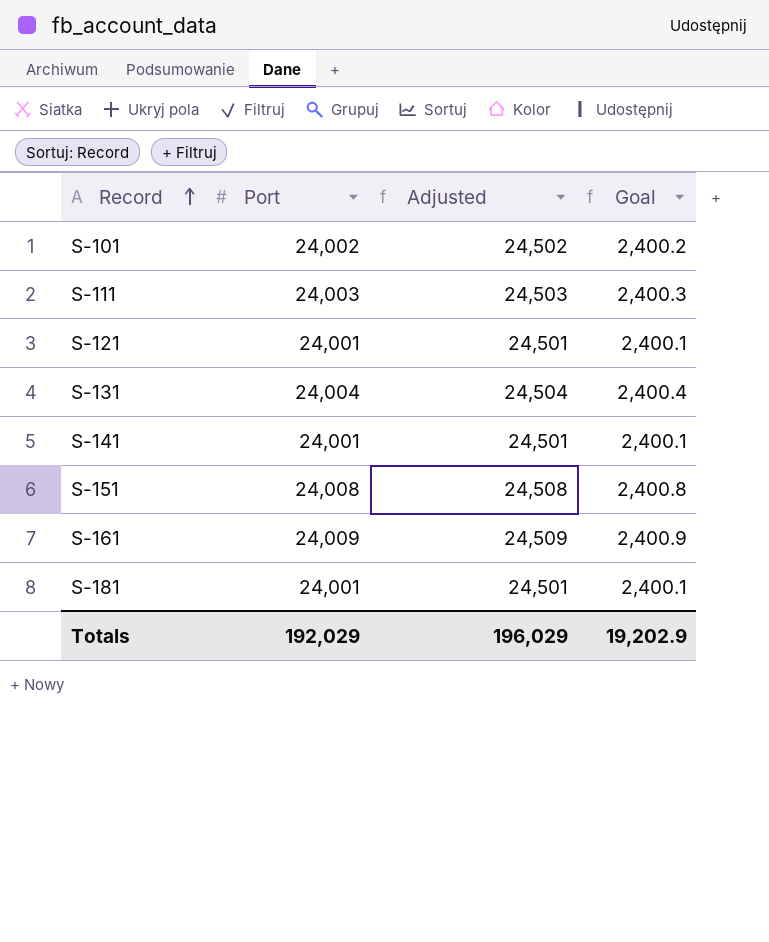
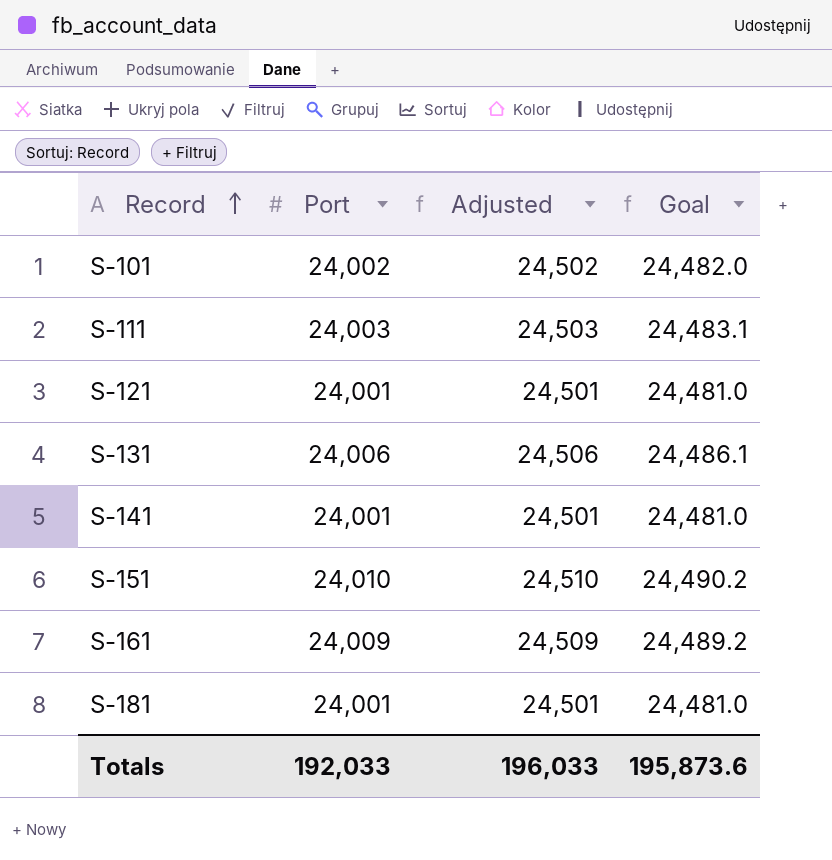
column Goal | formula: [Port] * 0.1 -> [Port] * 1.02
S-131 | Port: 24,004 -> 24,006
S-131 | Adjusted: 24,504 -> 24,506
S-151 | Port: 24,008 -> 24,010
S-151 | Adjusted: 24,508 -> 24,510
Totals | Port: 192,029 -> 192,033
Totals | Adjusted: 196,029 -> 196,033
Totals | Goal: 19,202.9 -> 195,873.6

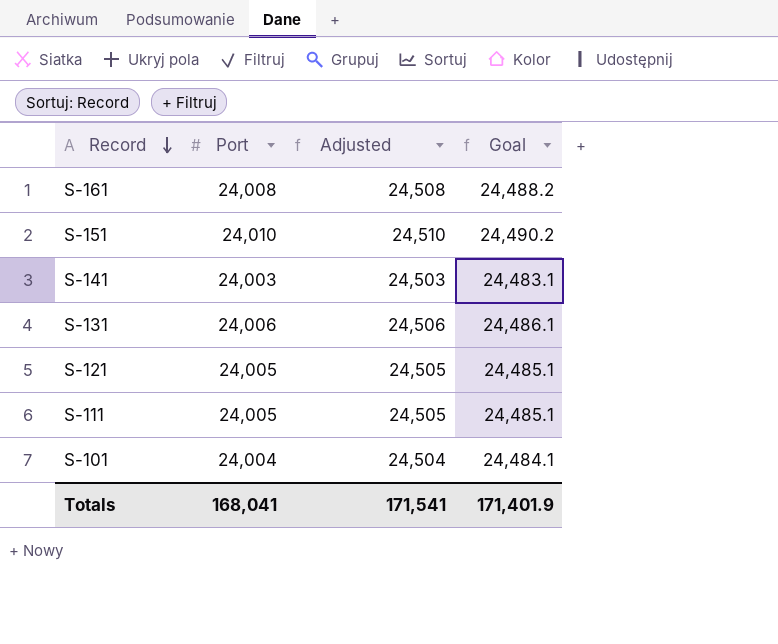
row order: Record ascending -> Record descending
row S-181: 24,001 | 24,501 | 24,481.0 -> none
S-161 | Port: 24,009 -> 24,008
S-161 | Adjusted: 24,509 -> 24,508
S-161 | Goal: 24,489.2 -> 24,488.2
S-141 | Port: 24,001 -> 24,003
S-141 | Adjusted: 24,501 -> 24,503
S-141 | Goal: 24,481.0 -> 24,483.1
S-121 | Port: 24,001 -> 24,005
S-121 | Adjusted: 24,501 -> 24,505
S-121 | Goal: 24,481.0 -> 24,485.1
S-111 | Port: 24,003 -> 24,005
S-111 | Adjusted: 24,503 -> 24,505
S-111 | Goal: 24,483.1 -> 24,485.1
S-101 | Port: 24,002 -> 24,004
S-101 | Adjusted: 24,502 -> 24,504
S-101 | Goal: 24,482.0 -> 24,484.1
Totals | Port: 192,033 -> 168,041
Totals | Adjusted: 196,033 -> 171,541
Totals | Goal: 195,873.6 -> 171,401.9

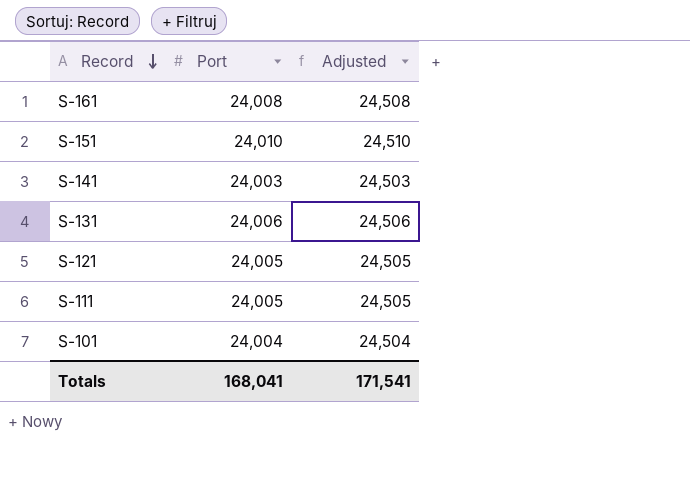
column Goal | formula: [Port] * 1.02 -> none

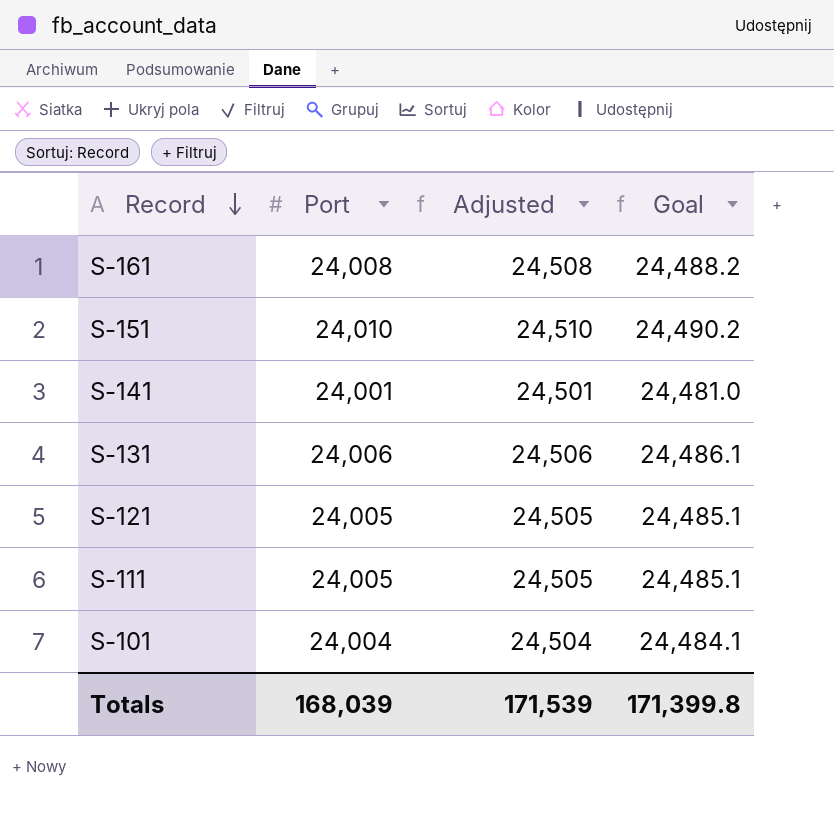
column Goal | formula: none -> [Port] * 1.02
S-141 | Port: 24,003 -> 24,001
S-141 | Adjusted: 24,503 -> 24,501
Totals | Port: 168,041 -> 168,039
Totals | Adjusted: 171,541 -> 171,539

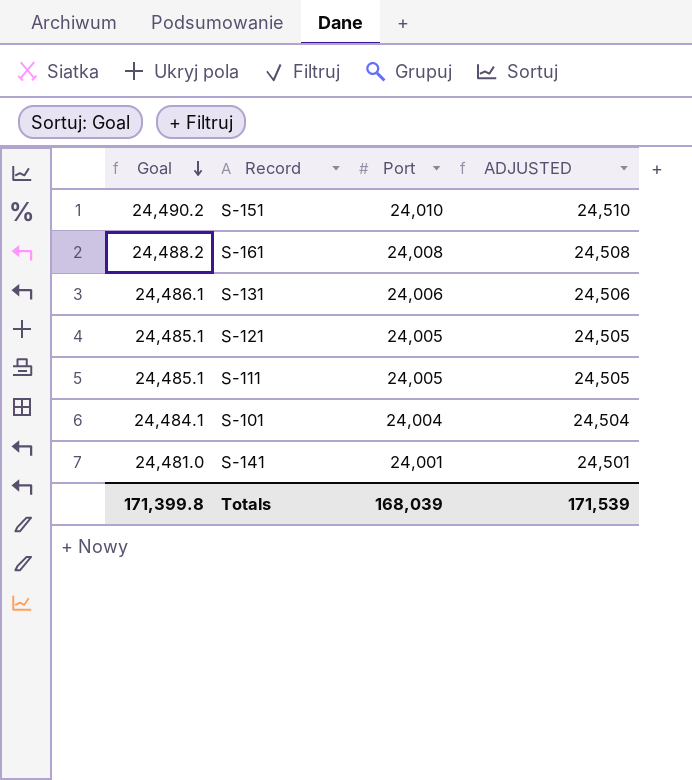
row order: Record descending -> Goal descending
column Goal | position: 4 -> 1
column name: Adjusted -> ADJUSTED

